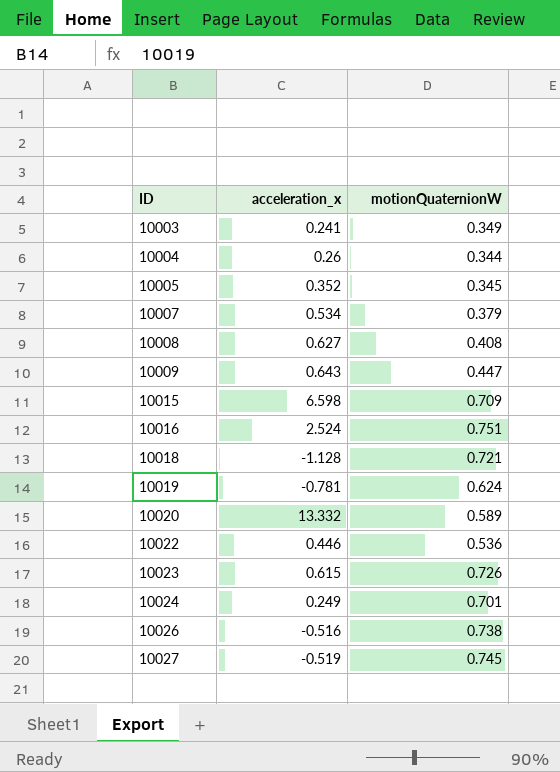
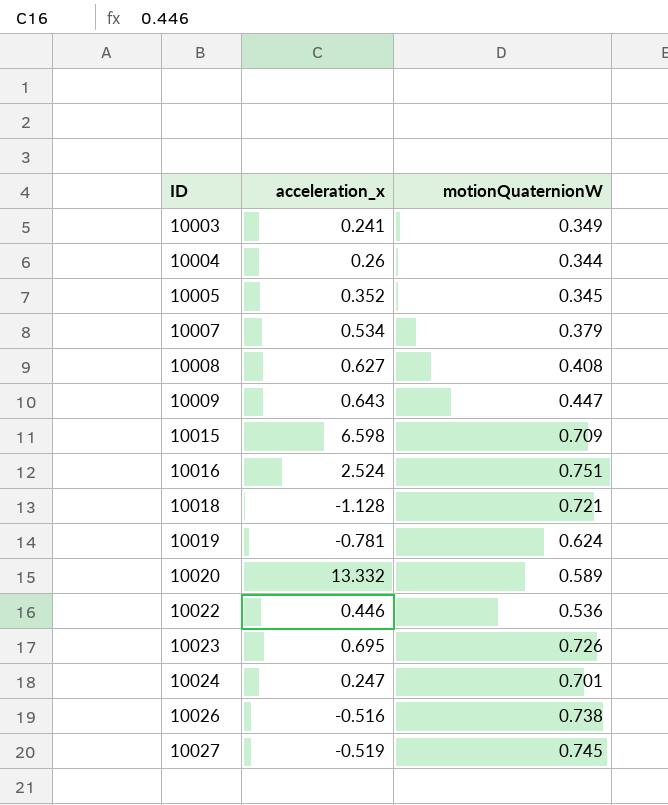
10023 | acceleration_x: 0.615 -> 0.695
10024 | acceleration_x: 0.249 -> 0.247

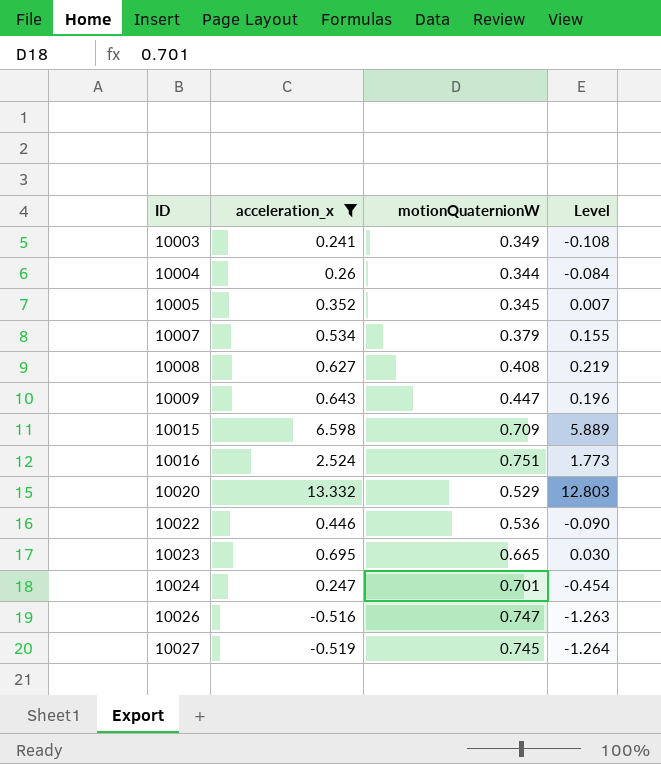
filter: none -> acceleration_x >= -0.519
column Level | formula: none -> [acceleration_x] - [motionQuaternionW]
10020 | motionQuaternionW: 0.589 -> 0.529
10023 | motionQuaternionW: 0.726 -> 0.665
10026 | motionQuaternionW: 0.738 -> 0.747

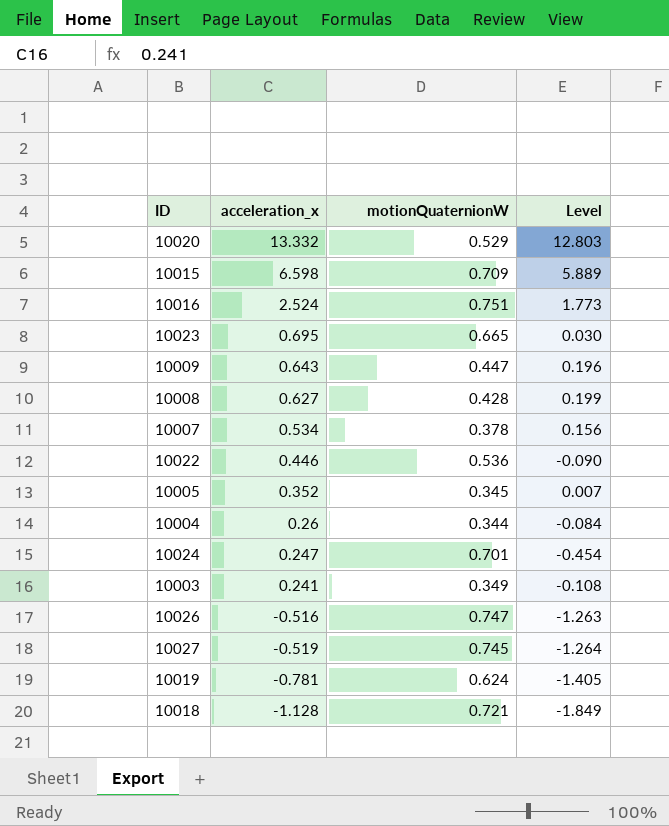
filter: acceleration_x >= -0.519 -> none
row order: ID ascending -> acceleration_x descending
10008 | motionQuaternionW: 0.408 -> 0.428
10008 | Level: 0.219 -> 0.199
10007 | motionQuaternionW: 0.379 -> 0.378
10007 | Level: 0.155 -> 0.156

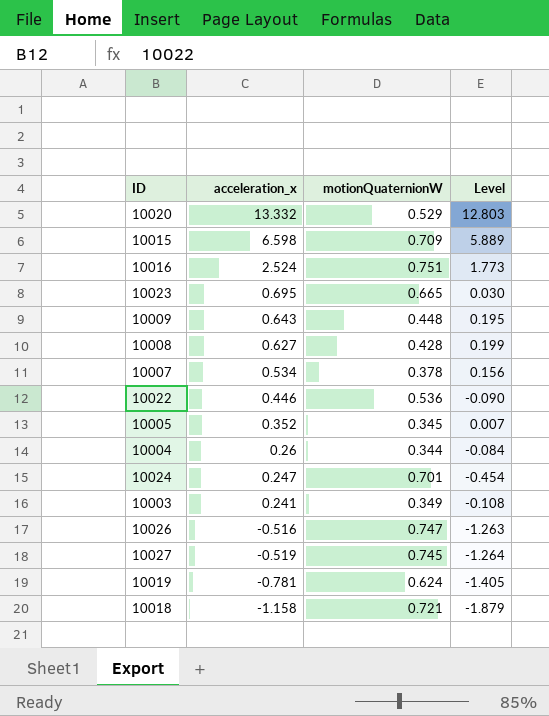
10009 | motionQuaternionW: 0.447 -> 0.448
10009 | Level: 0.196 -> 0.195
10018 | acceleration_x: -1.128 -> -1.158
10018 | Level: -1.849 -> -1.879

